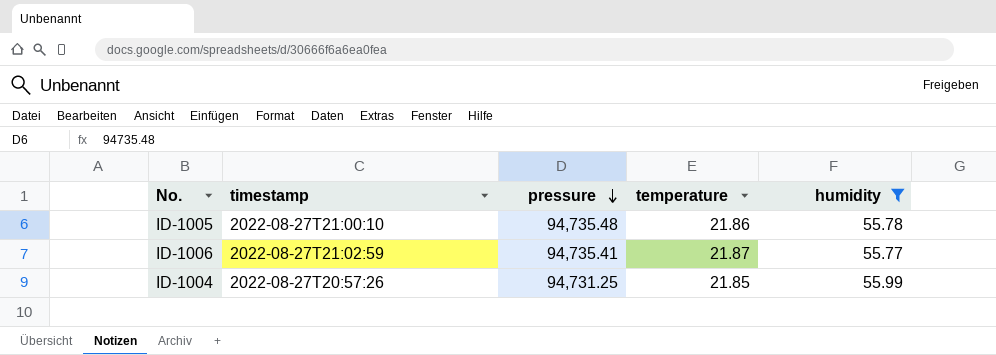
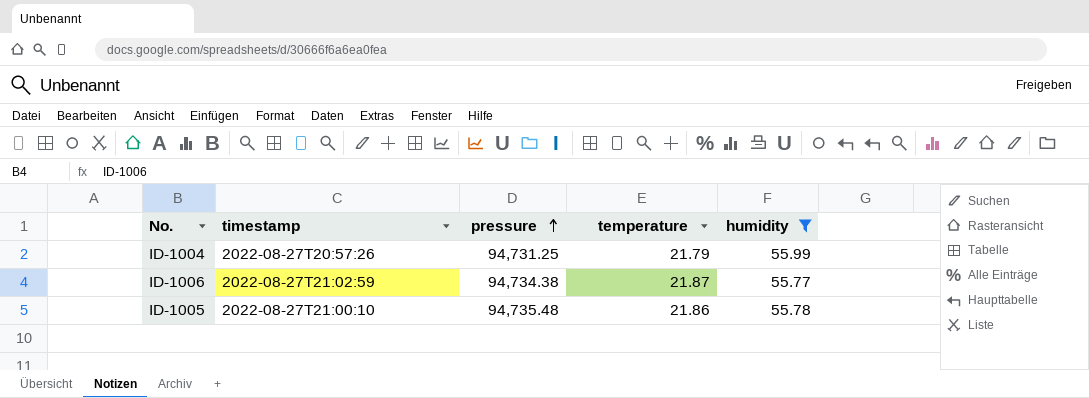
row order: pressure descending -> pressure ascending
ID-1004 | temperature: 21.85 -> 21.79
ID-1006 | pressure: 94,735.41 -> 94,734.38

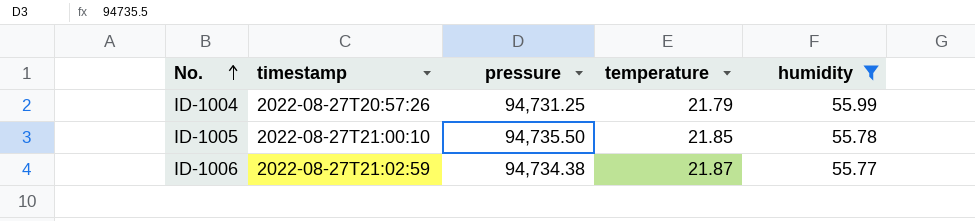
row order: pressure ascending -> No. ascending
ID-1005 | pressure: 94,735.48 -> 94,735.50
ID-1005 | temperature: 21.86 -> 21.85

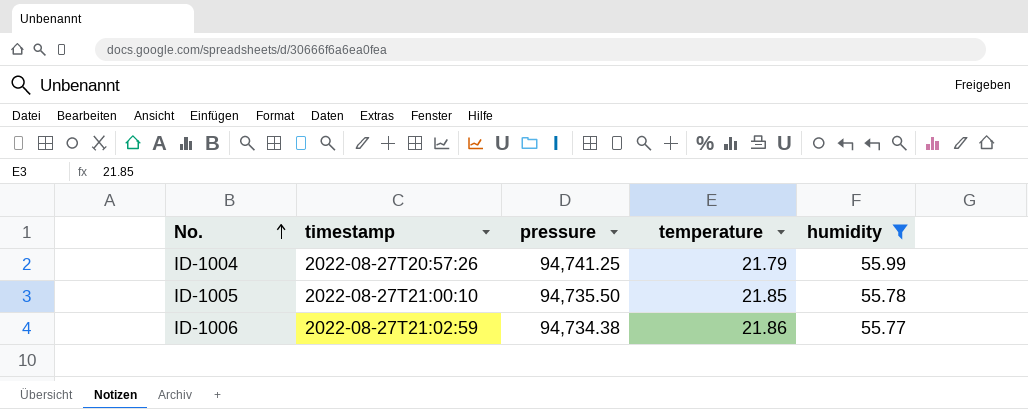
ID-1004 | pressure: 94,731.25 -> 94,741.25
ID-1006 | temperature: 21.87 -> 21.86

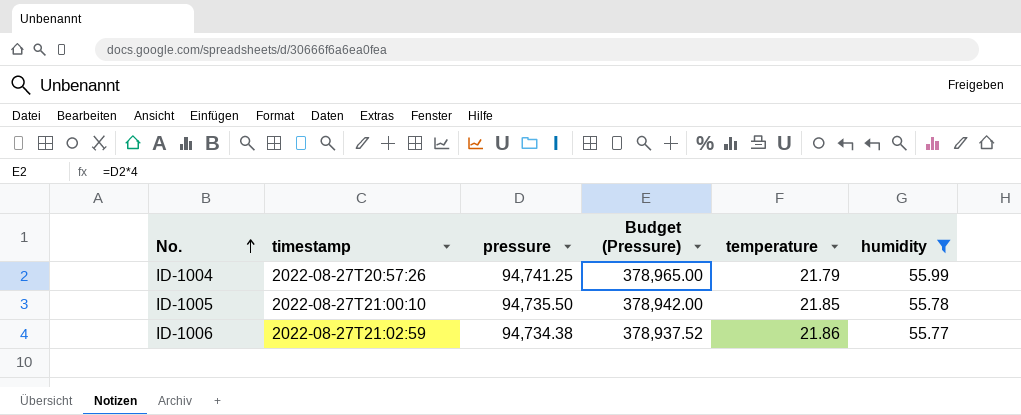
column Budget (Pressure) | formula: none -> [pressure] * 4

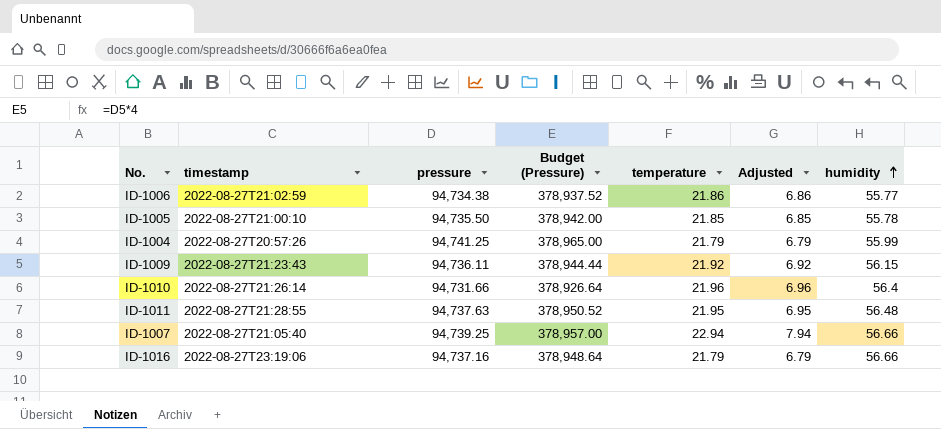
filter: humidity <= 55.99 -> none
row order: No. ascending -> humidity ascending
column Adjusted | formula: none -> [temperature] - 15

